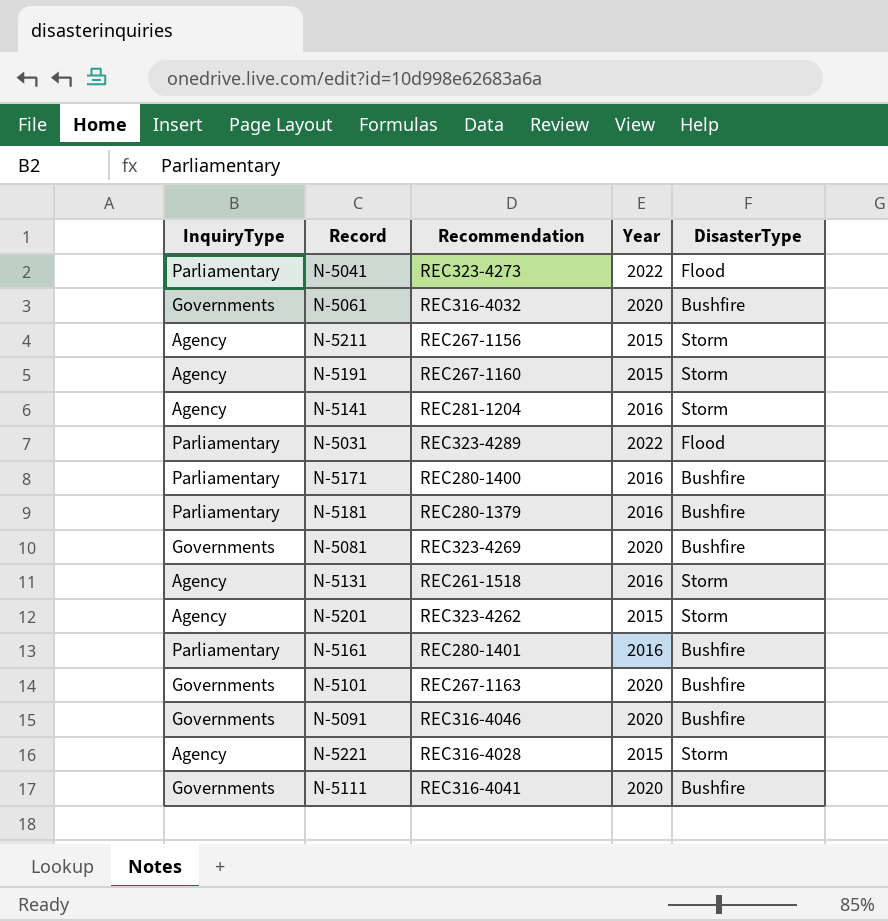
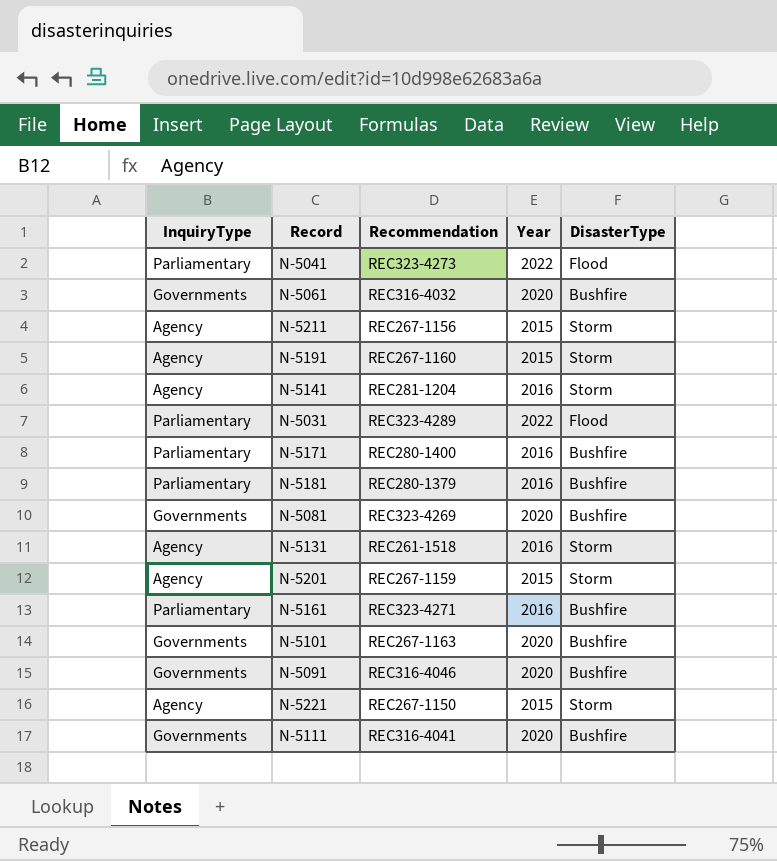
N-5201 | Recommendation: REC323-4262 -> REC267-1159
N-5161 | Recommendation: REC280-1401 -> REC323-4271
N-5221 | Recommendation: REC316-4028 -> REC267-1150

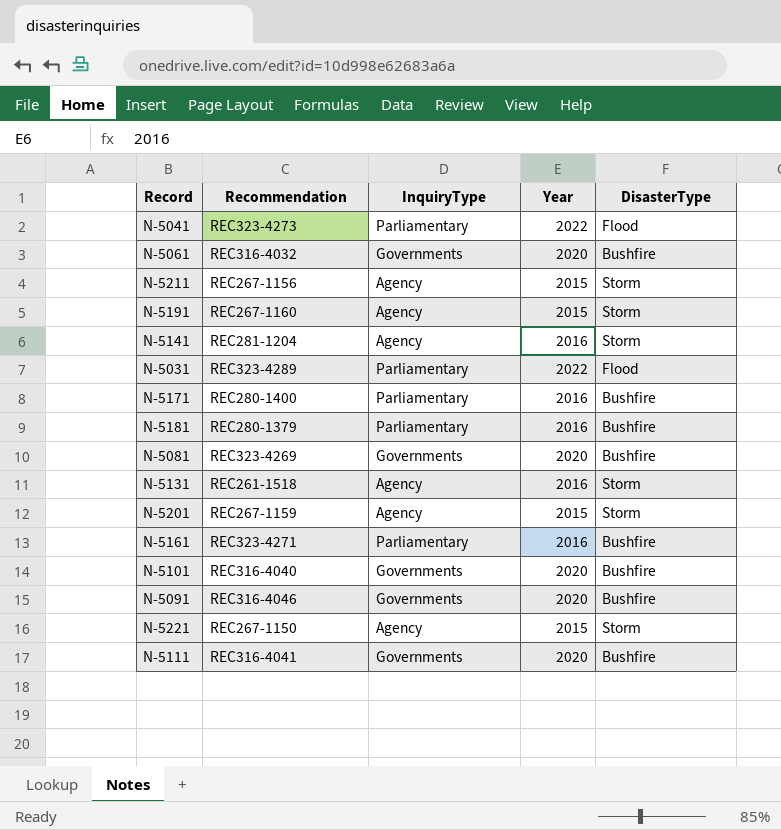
column InquiryType | position: 1 -> 3
N-5101 | Recommendation: REC267-1163 -> REC316-4040

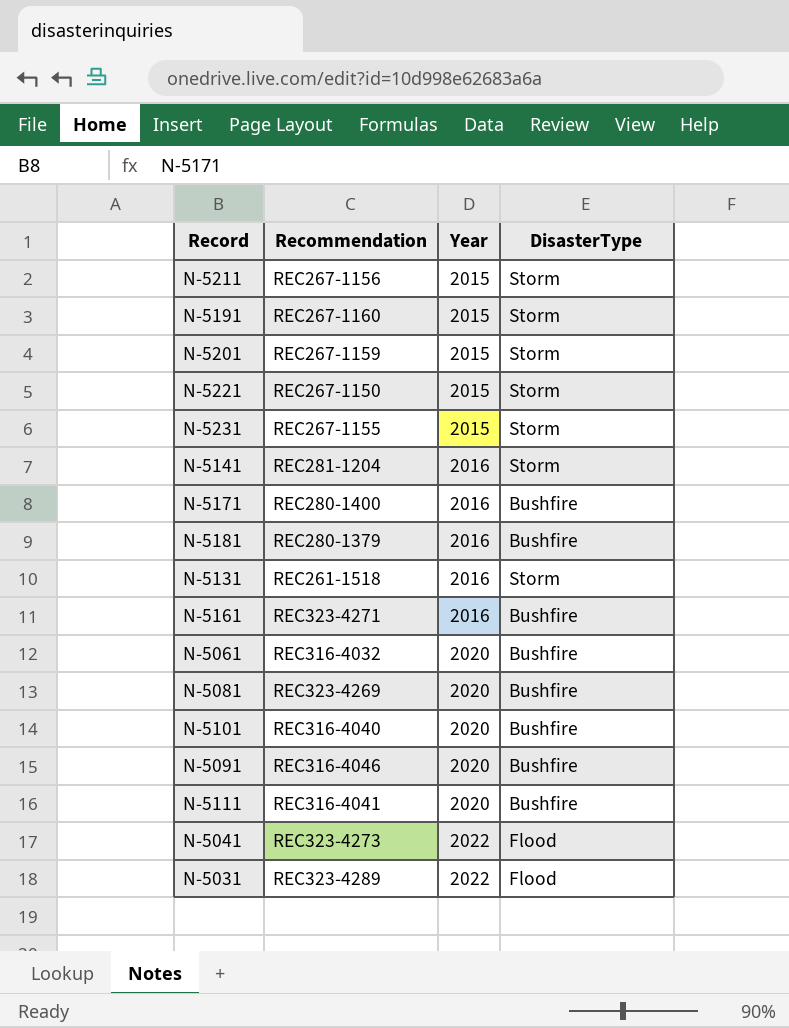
row order: none -> Year ascending
column InquiryType | position: 3 -> none
row N-5231: none -> REC267-1155 | 2015 | Storm

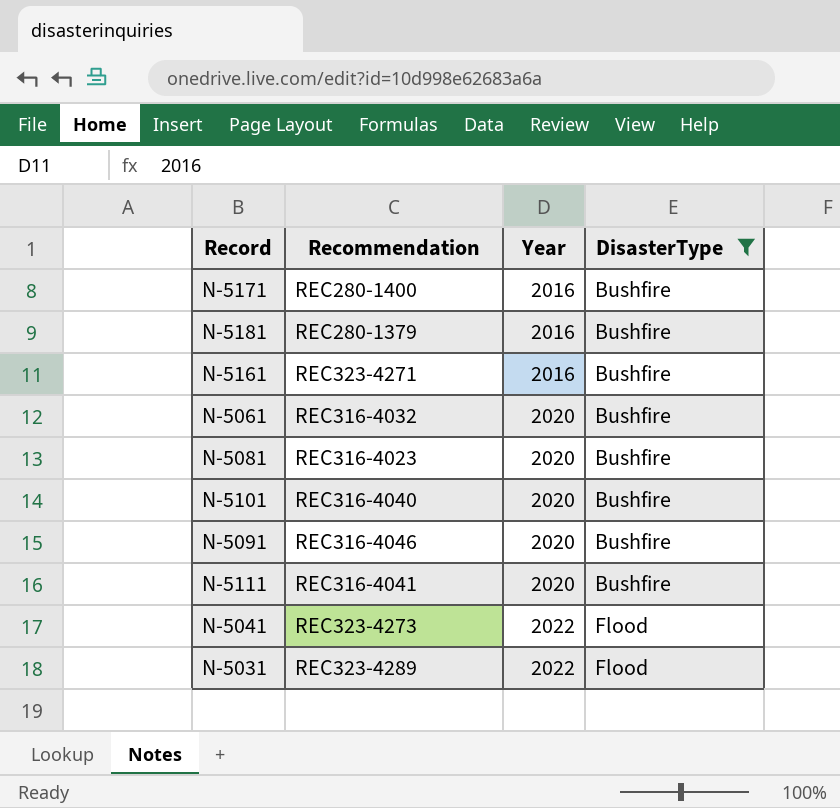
filter: none -> DisasterType != Storm
N-5081 | Recommendation: REC323-4269 -> REC316-4023

